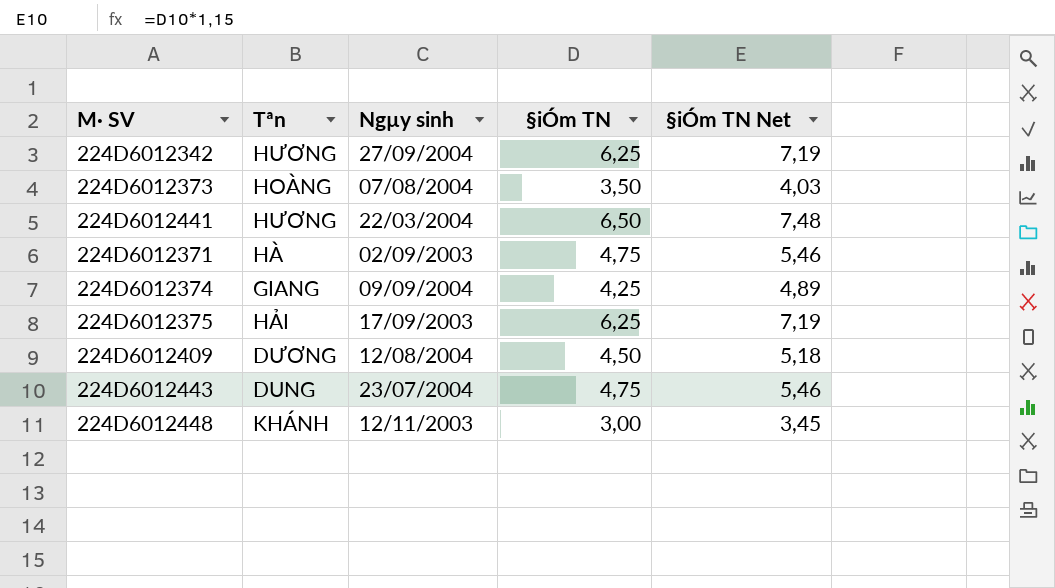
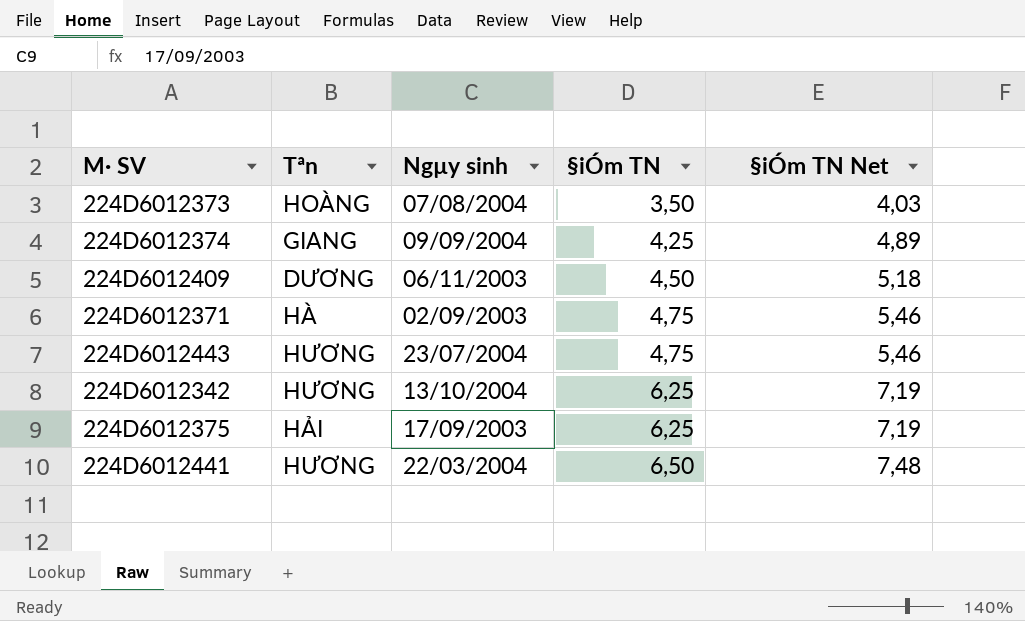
row order: none -> §iÓm TN ascending
row 224D6012448: KHÁNH | 12/11/2003 | 3,00 | 3,45 -> none
224D6012409 | Ngµy sinh: 12/08/2004 -> 06/11/2003
224D6012443 | Tªn: DUNG -> HƯƠNG
224D6012342 | Ngµy sinh: 27/09/2004 -> 13/10/2004

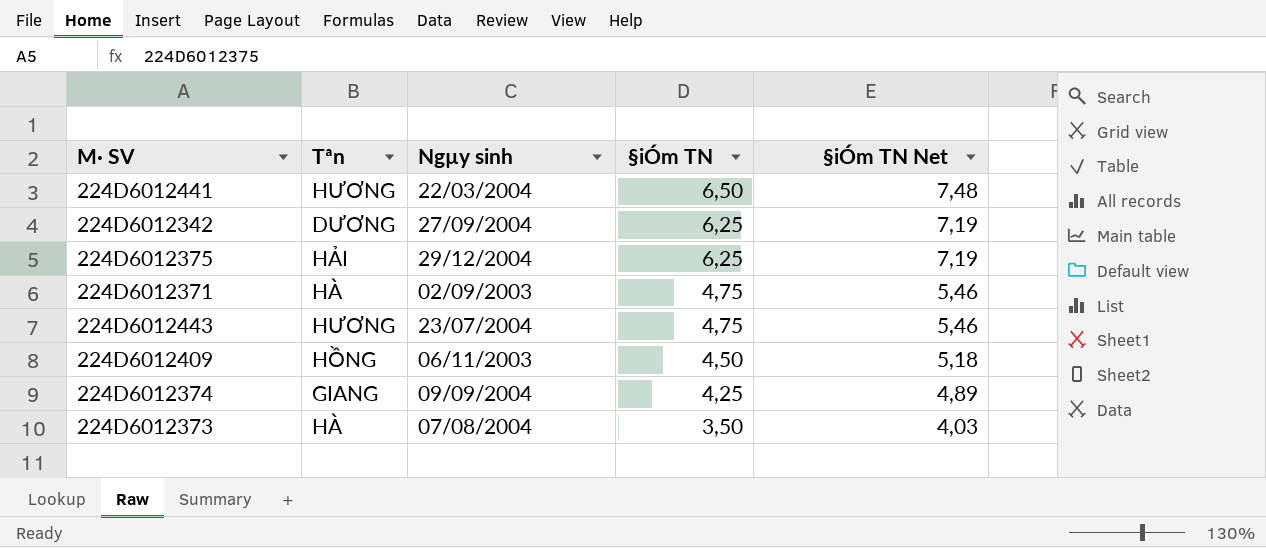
row order: §iÓm TN ascending -> §iÓm TN descending
224D6012342 | Tªn: HƯƠNG -> DƯƠNG
224D6012342 | Ngµy sinh: 13/10/2004 -> 27/09/2004
224D6012375 | Ngµy sinh: 17/09/2003 -> 29/12/2004
224D6012409 | Tªn: DƯƠNG -> HỒNG
224D6012373 | Tªn: HOÀNG -> HÀ

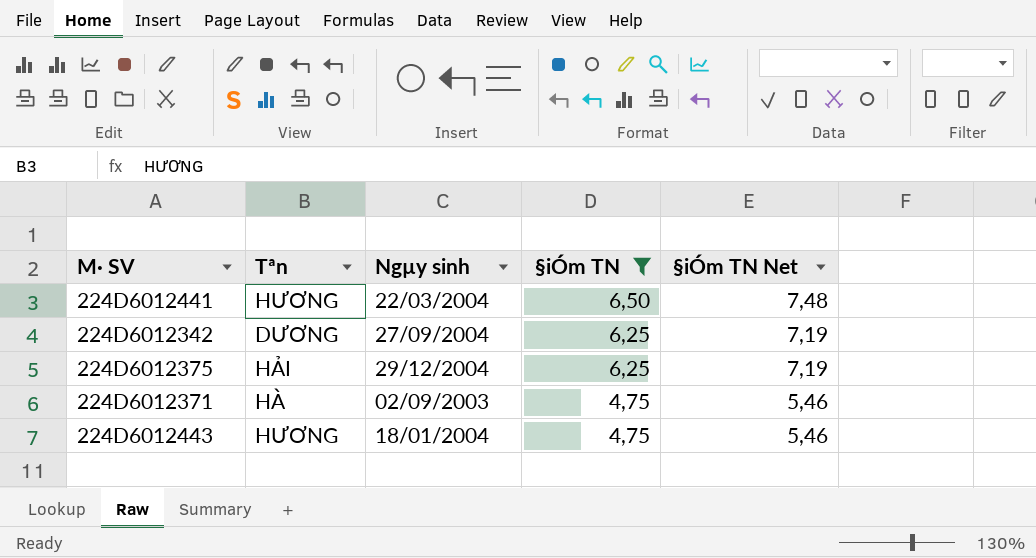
filter: none -> §iÓm TN >= 4,75
224D6012443 | Ngµy sinh: 23/07/2004 -> 18/01/2004

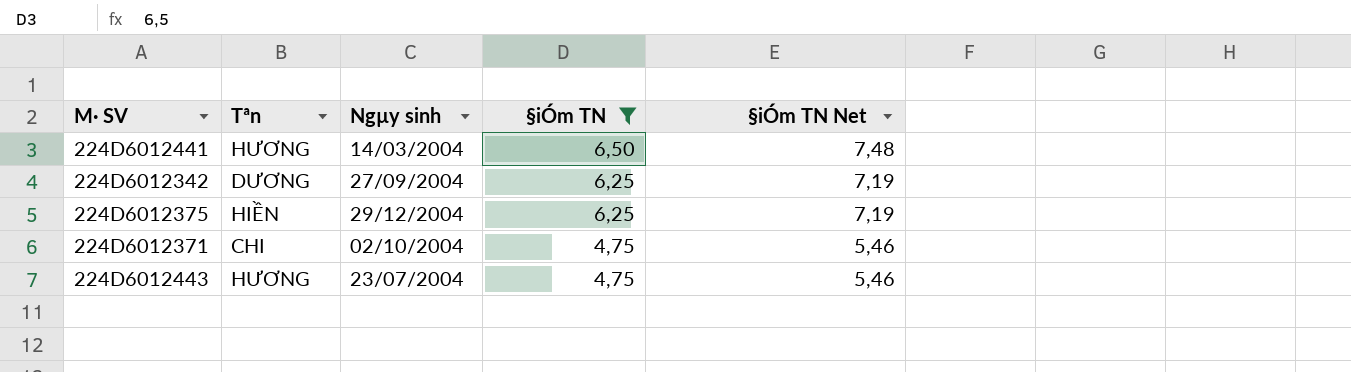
224D6012441 | Ngµy sinh: 22/03/2004 -> 14/03/2004
224D6012375 | Tªn: HẢI -> HIỀN
224D6012371 | Tªn: HÀ -> CHI
224D6012371 | Ngµy sinh: 02/09/2003 -> 02/10/2004
224D6012443 | Ngµy sinh: 18/01/2004 -> 23/07/2004

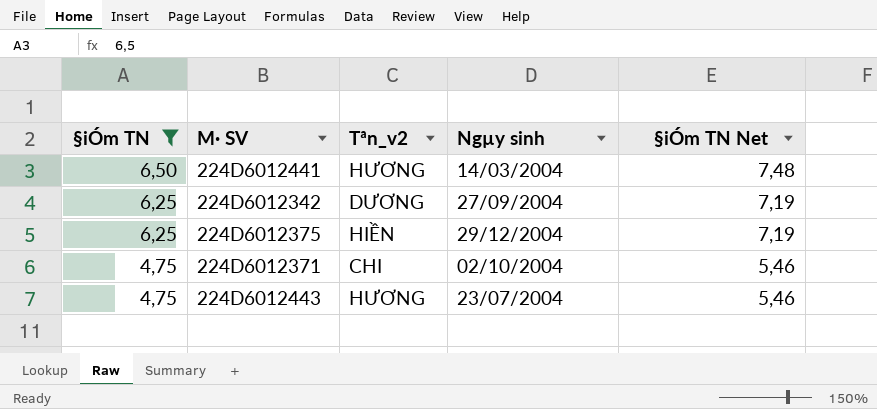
column §iÓm TN | position: 4 -> 1
column name: Tªn -> Tªn_v2

